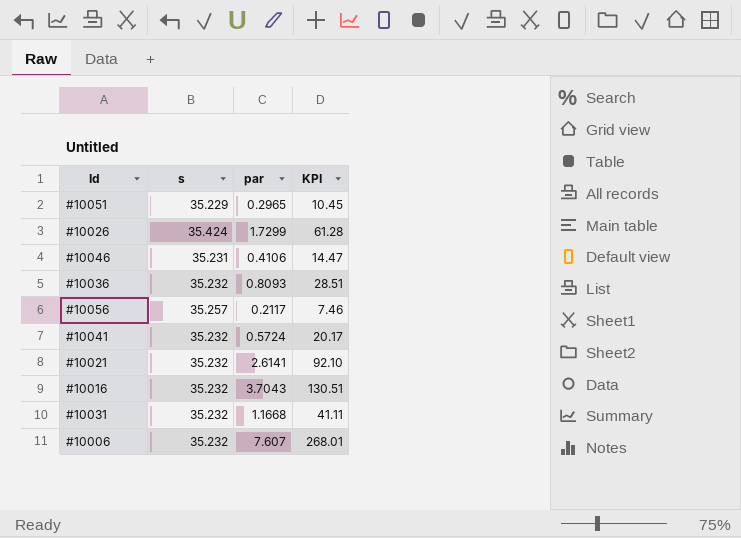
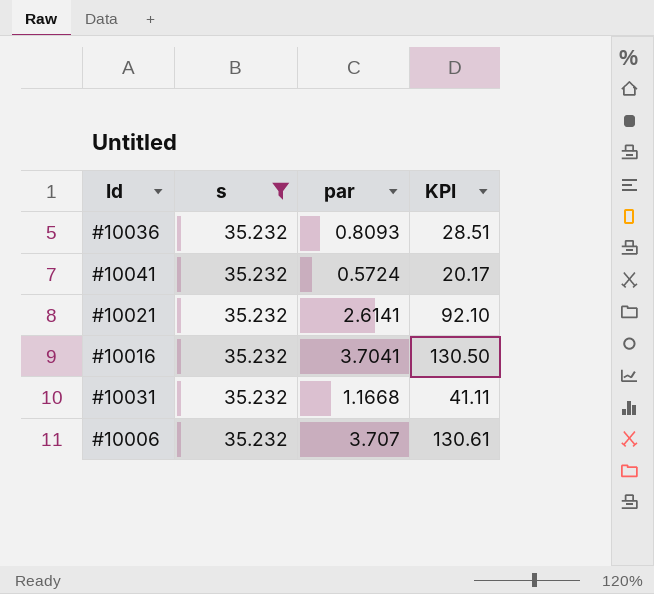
filter: none -> s = 35.232
#10016 | par: 3.7043 -> 3.7041
#10016 | KPI: 130.51 -> 130.50
#10006 | par: 7.607 -> 3.707
#10006 | KPI: 268.01 -> 130.61

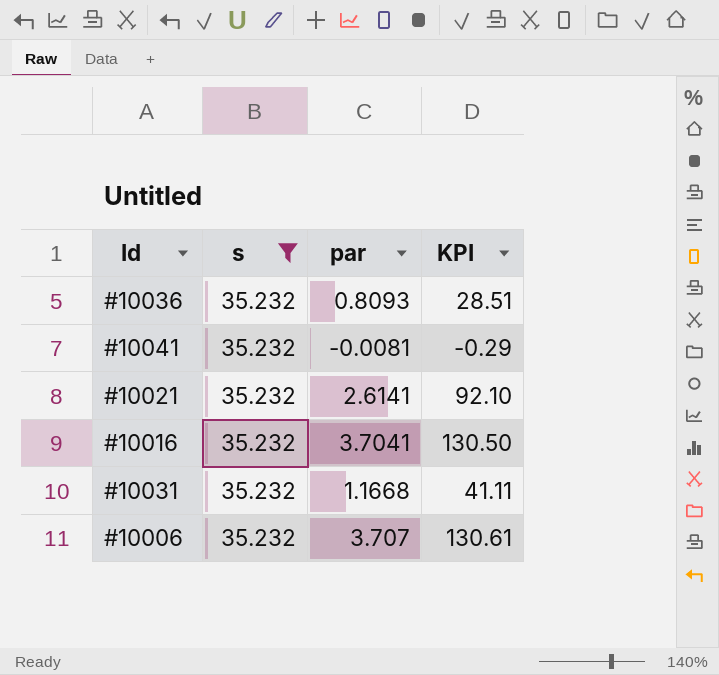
#10041 | par: 0.5724 -> -0.0081
#10041 | KPI: 20.17 -> -0.29

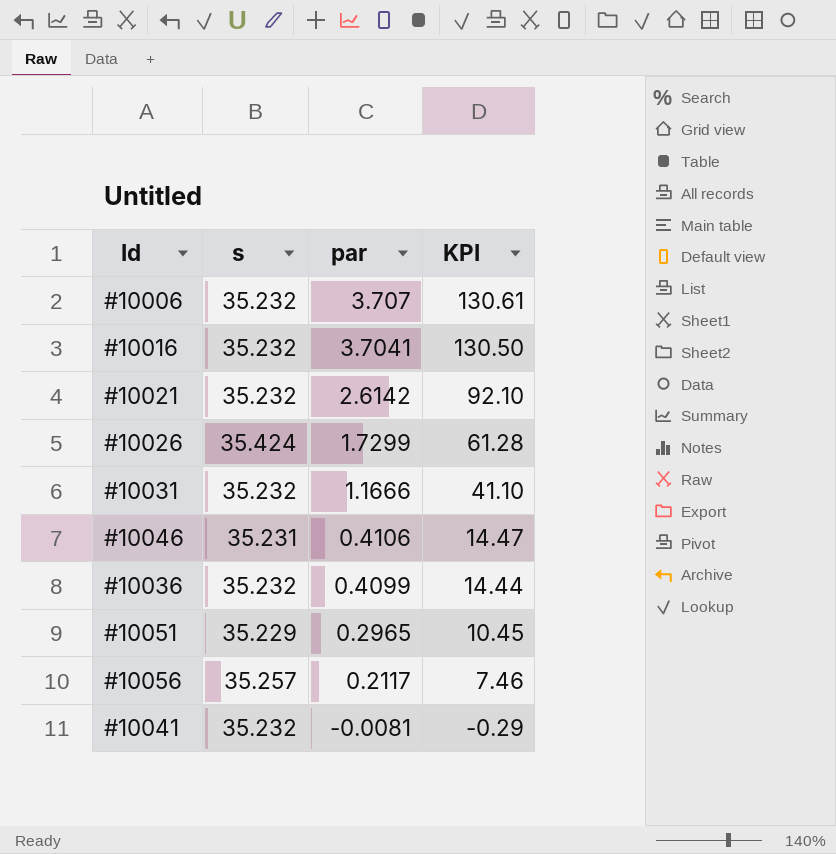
filter: s = 35.232 -> none
row order: none -> par descending
#10021 | par: 2.6141 -> 2.6142
#10031 | par: 1.1668 -> 1.1666
#10031 | KPI: 41.11 -> 41.10
#10036 | par: 0.8093 -> 0.4099
#10036 | KPI: 28.51 -> 14.44

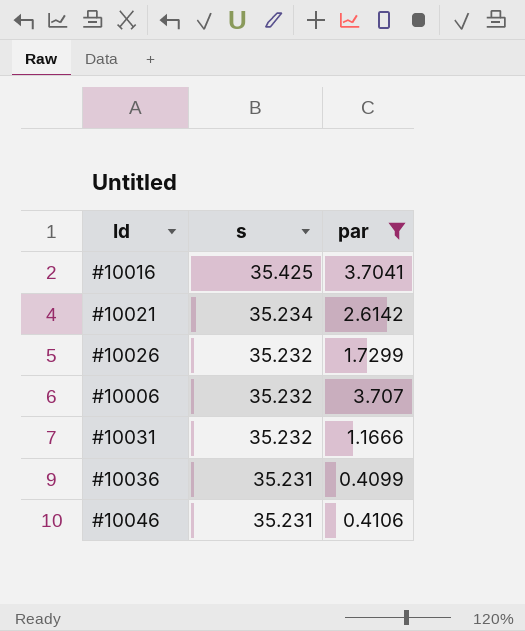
filter: none -> par >= 0.4099
row order: par descending -> s descending
column KPI | formula: [s] * [par] -> none
#10016 | s: 35.232 -> 35.425
#10021 | s: 35.232 -> 35.234
#10026 | s: 35.424 -> 35.232
#10036 | s: 35.232 -> 35.231

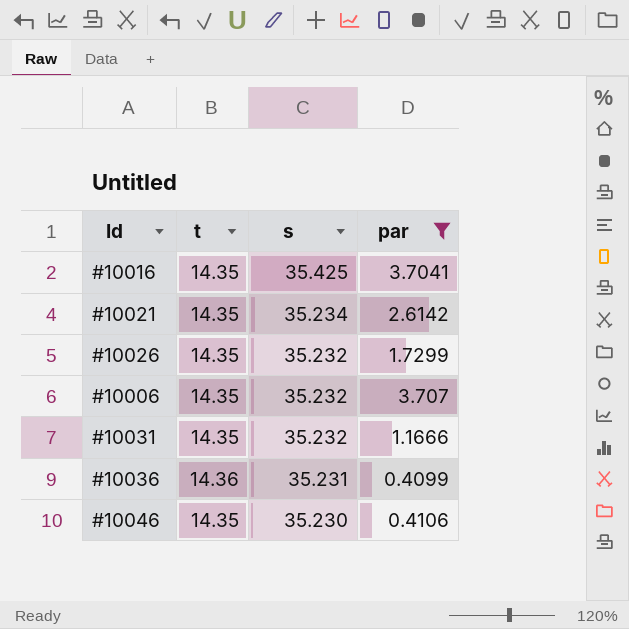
column t | position: none -> 2
#10046 | s: 35.231 -> 35.230

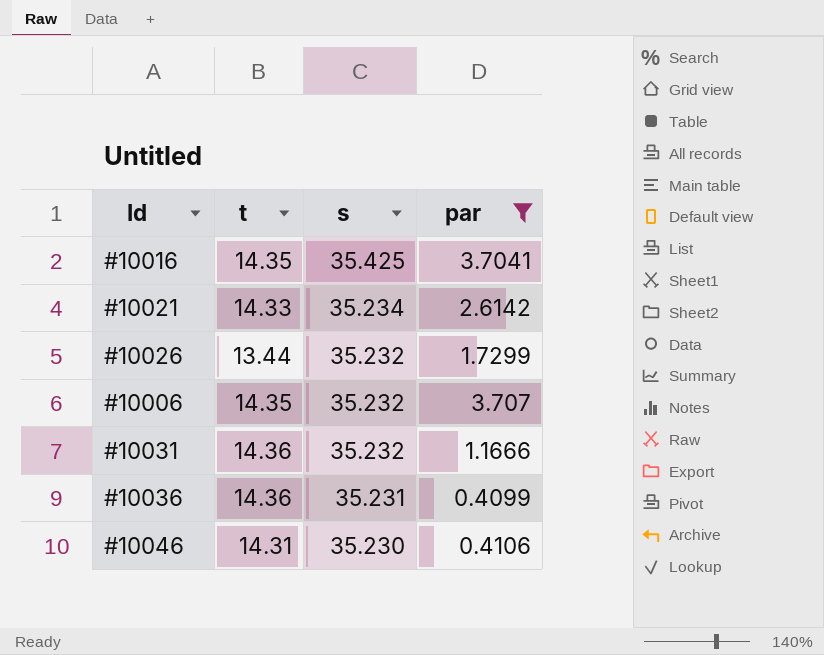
#10021 | t: 14.35 -> 14.33
#10026 | t: 14.35 -> 13.44
#10031 | t: 14.35 -> 14.36
#10046 | t: 14.35 -> 14.31

